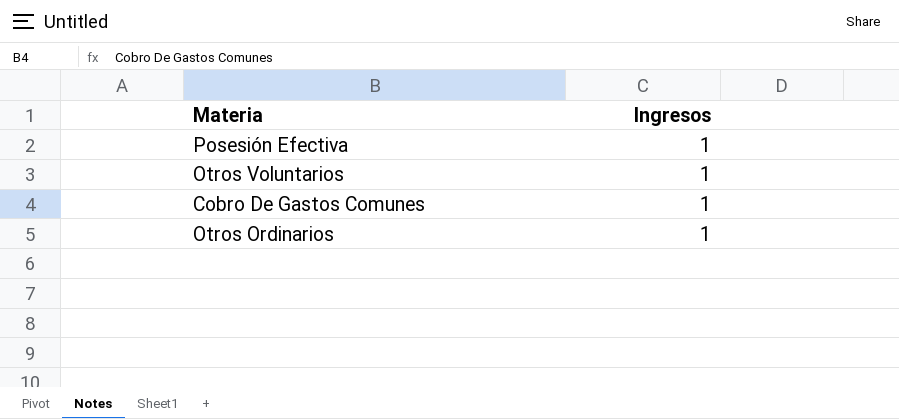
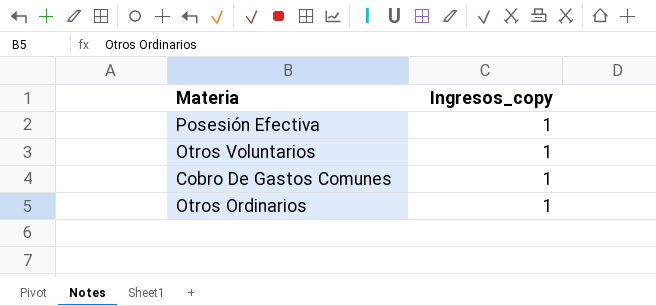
column name: Ingresos -> Ingresos_copy

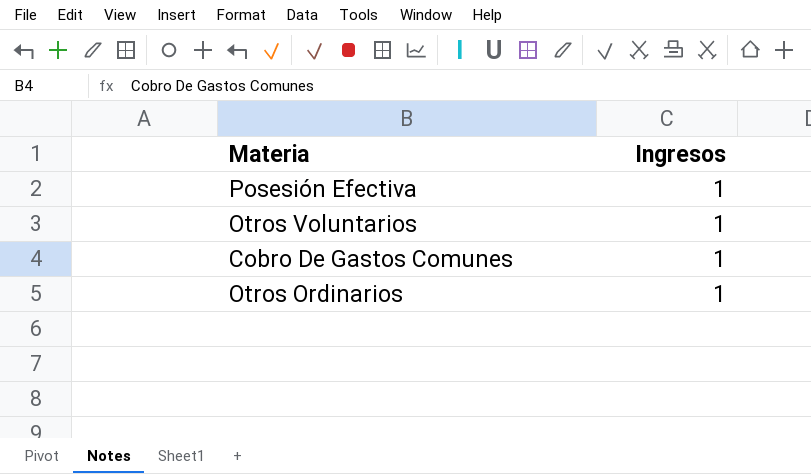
column name: Ingresos_copy -> Ingresos

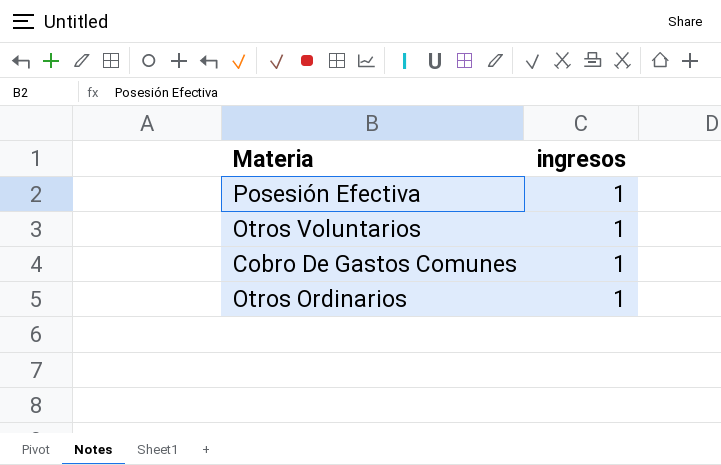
column name: Ingresos -> ingresos

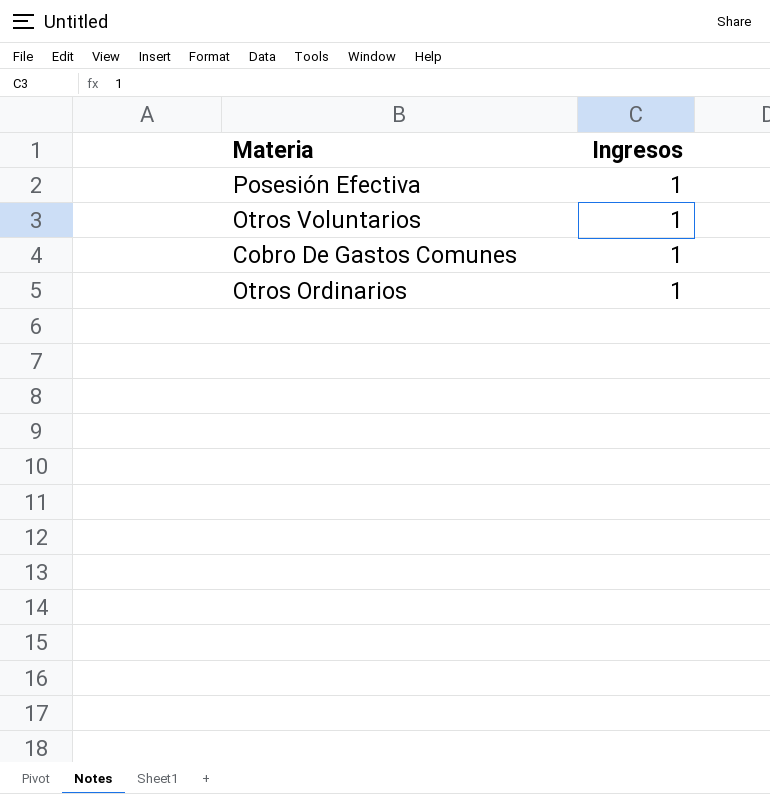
column name: ingresos -> Ingresos

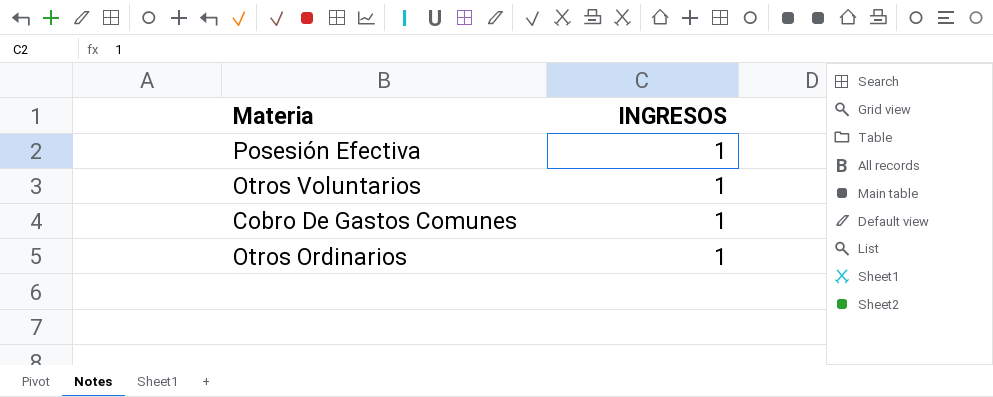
column name: Ingresos -> INGRESOS

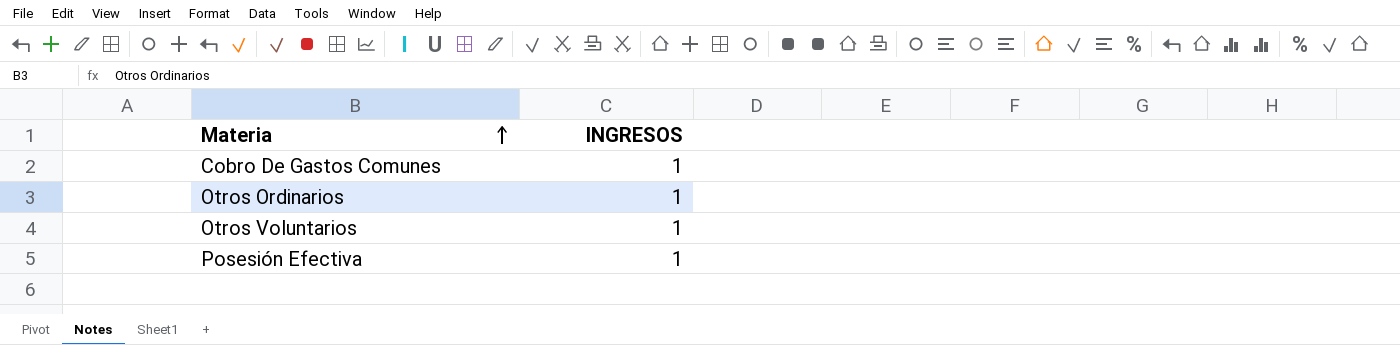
row order: none -> Materia ascending

